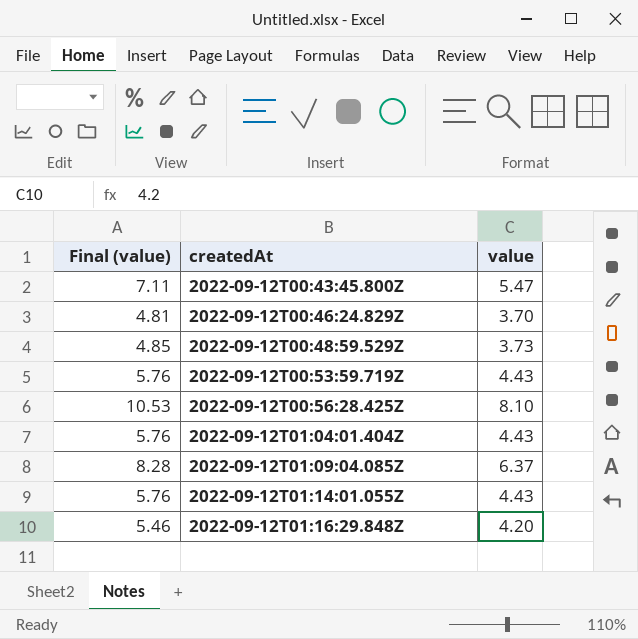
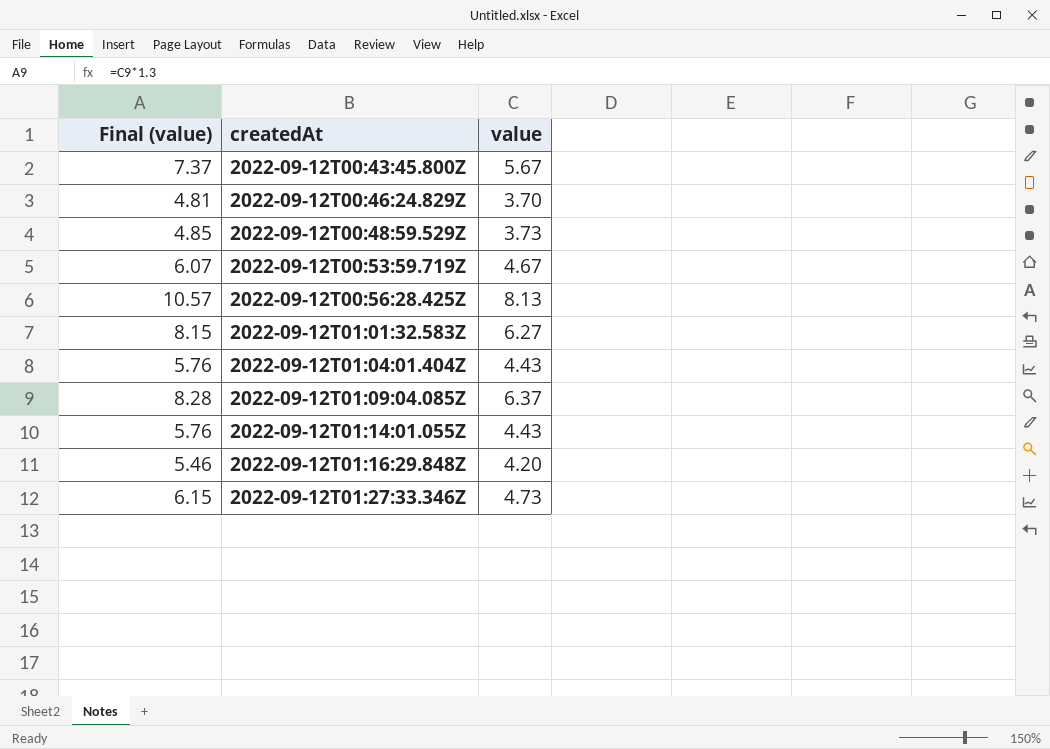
2022-09-12T00:43:45.800Z | Final (value): 7.11 -> 7.37
2022-09-12T00:43:45.800Z | value: 5.47 -> 5.67
2022-09-12T00:53:59.719Z | Final (value): 5.76 -> 6.07
2022-09-12T00:53:59.719Z | value: 4.43 -> 4.67
2022-09-12T00:56:28.425Z | Final (value): 10.53 -> 10.57
2022-09-12T00:56:28.425Z | value: 8.10 -> 8.13
row 2022-09-12T01:01:32.583Z: none -> 8.15 | 6.27
row 2022-09-12T01:27:33.346Z: none -> 6.15 | 4.73

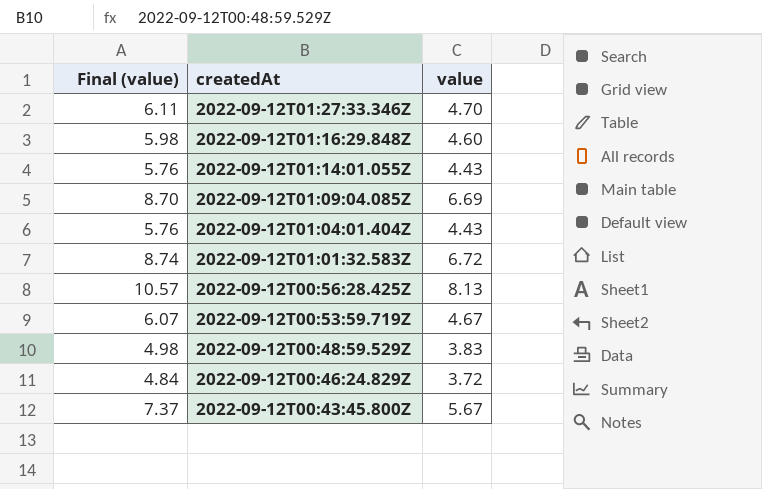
row order: createdAt ascending -> createdAt descending
2022-09-12T01:27:33.346Z | Final (value): 6.15 -> 6.11
2022-09-12T01:27:33.346Z | value: 4.73 -> 4.70
2022-09-12T01:16:29.848Z | Final (value): 5.46 -> 5.98
2022-09-12T01:16:29.848Z | value: 4.20 -> 4.60
2022-09-12T01:09:04.085Z | Final (value): 8.28 -> 8.70
2022-09-12T01:09:04.085Z | value: 6.37 -> 6.69
2022-09-12T01:01:32.583Z | Final (value): 8.15 -> 8.74
2022-09-12T01:01:32.583Z | value: 6.27 -> 6.72
2022-09-12T00:48:59.529Z | Final (value): 4.85 -> 4.98
2022-09-12T00:48:59.529Z | value: 3.73 -> 3.83
2022-09-12T00:46:24.829Z | Final (value): 4.81 -> 4.84
2022-09-12T00:46:24.829Z | value: 3.70 -> 3.72

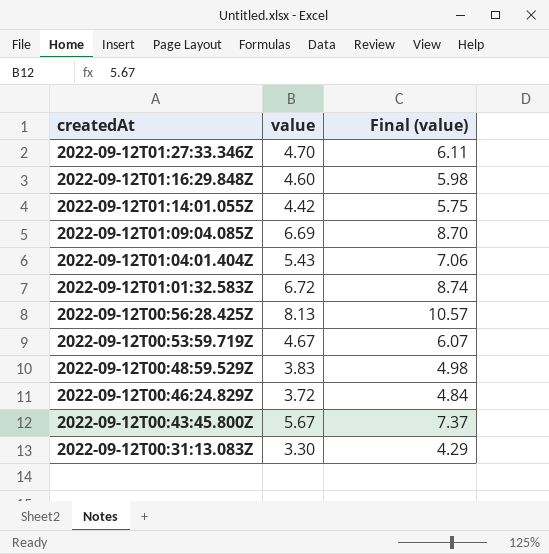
column Final (value) | position: 1 -> 3
2022-09-12T01:14:01.055Z | value: 4.43 -> 4.42
2022-09-12T01:14:01.055Z | Final (value): 5.76 -> 5.75
2022-09-12T01:04:01.404Z | value: 4.43 -> 5.43
2022-09-12T01:04:01.404Z | Final (value): 5.76 -> 7.06
row 2022-09-12T00:31:13.083Z: none -> 3.30 | 4.29

